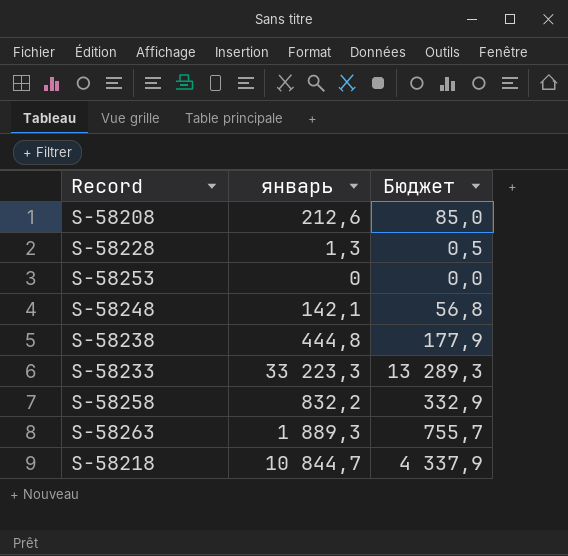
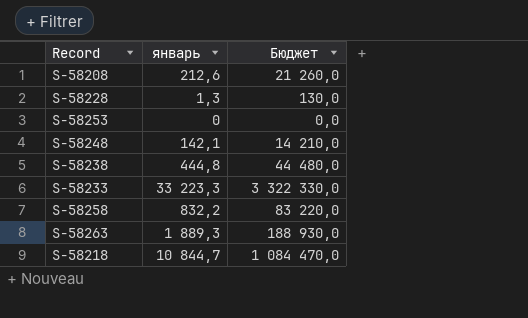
column Бюджет | formula: [январь] * 0,4 -> [январь] * 100

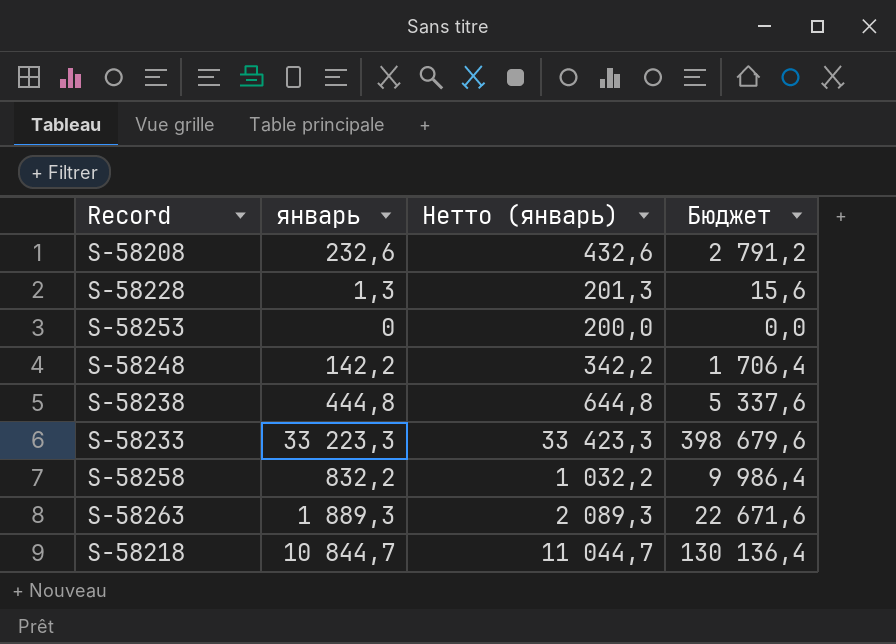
column Нетто (январь) | formula: none -> [январь] + 200
column Бюджет | formula: [январь] * 100 -> [январь] * 12
S-58208 | январь: 212,6 -> 232,6
S-58248 | январь: 142,1 -> 142,2

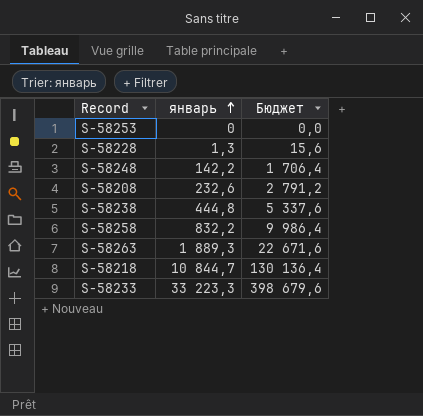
row order: none -> январь ascending
column Нетто (январь) | formula: [январь] + 200 -> none

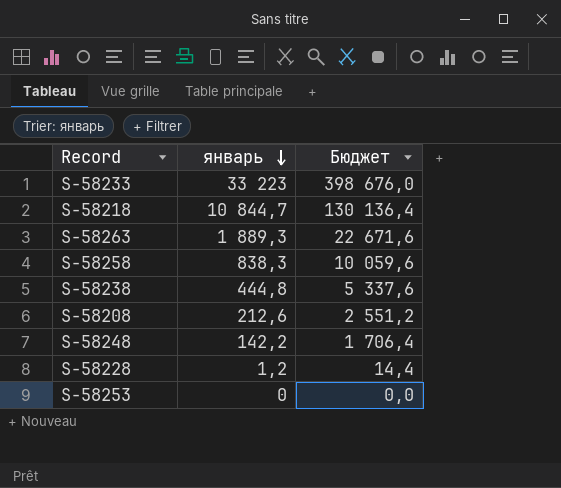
row order: январь ascending -> январь descending
S-58233 | январь: 33 223,3 -> 33 223
S-58233 | Бюджет: 398 679,6 -> 398 676,0
S-58258 | январь: 832,2 -> 838,3
S-58258 | Бюджет: 9 986,4 -> 10 059,6
S-58208 | январь: 232,6 -> 212,6
S-58208 | Бюджет: 2 791,2 -> 2 551,2
S-58228 | январь: 1,3 -> 1,2
S-58228 | Бюджет: 15,6 -> 14,4

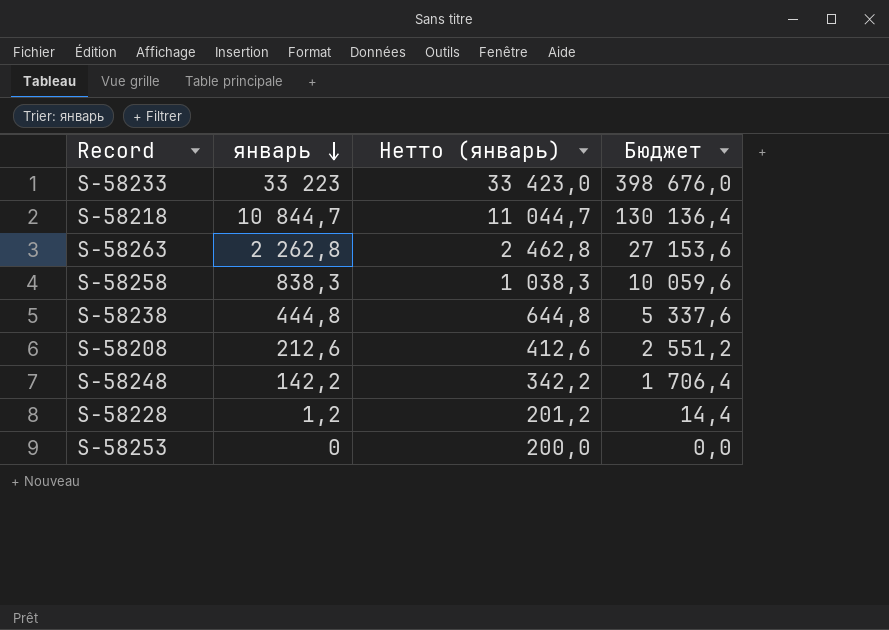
column Нетто (январь) | formula: none -> [январь] + 200
S-58263 | январь: 1 889,3 -> 2 262,8
S-58263 | Бюджет: 22 671,6 -> 27 153,6

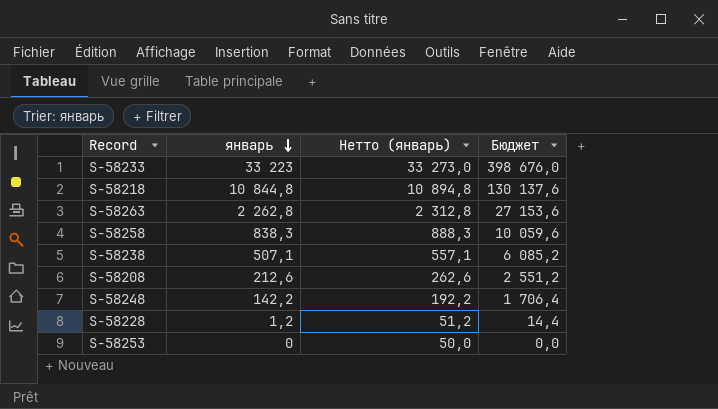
column Нетто (январь) | formula: [январь] + 200 -> [январь] + 50
S-58218 | январь: 10 844,7 -> 10 844,8
S-58218 | Бюджет: 130 136,4 -> 130 137,6
S-58238 | январь: 444,8 -> 507,1
S-58238 | Бюджет: 5 337,6 -> 6 085,2

